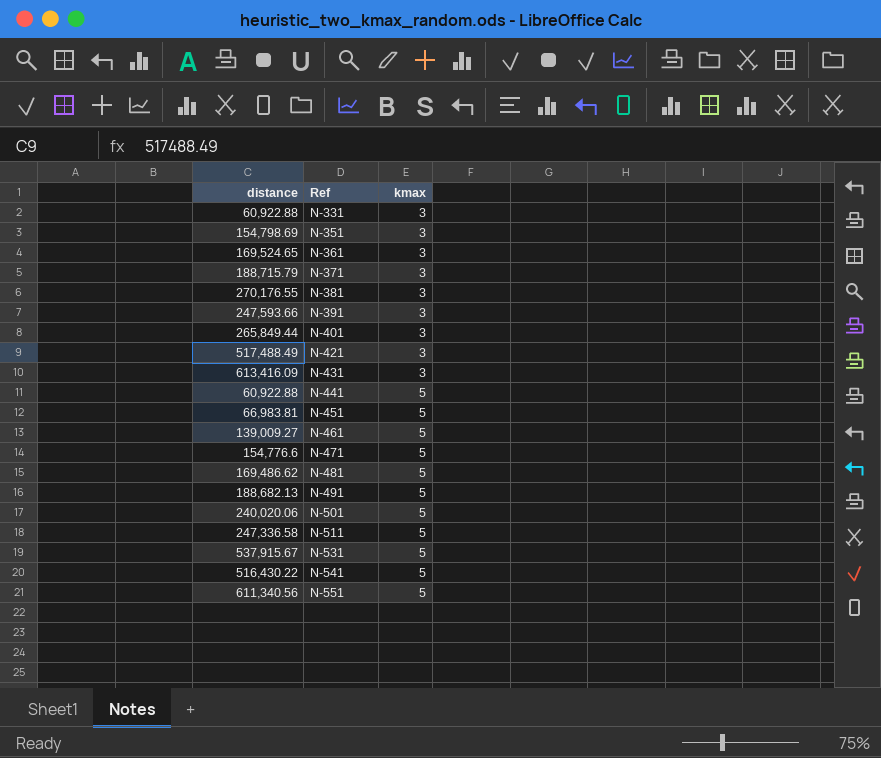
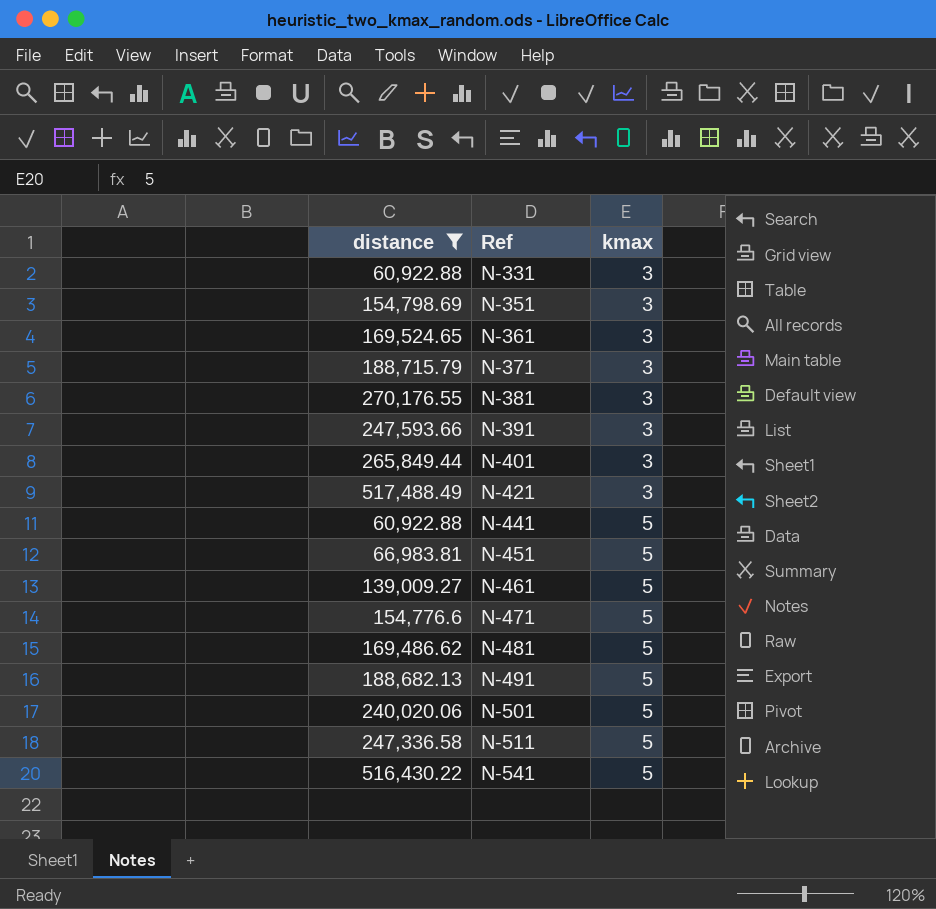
filter: none -> distance <= 517,488.49

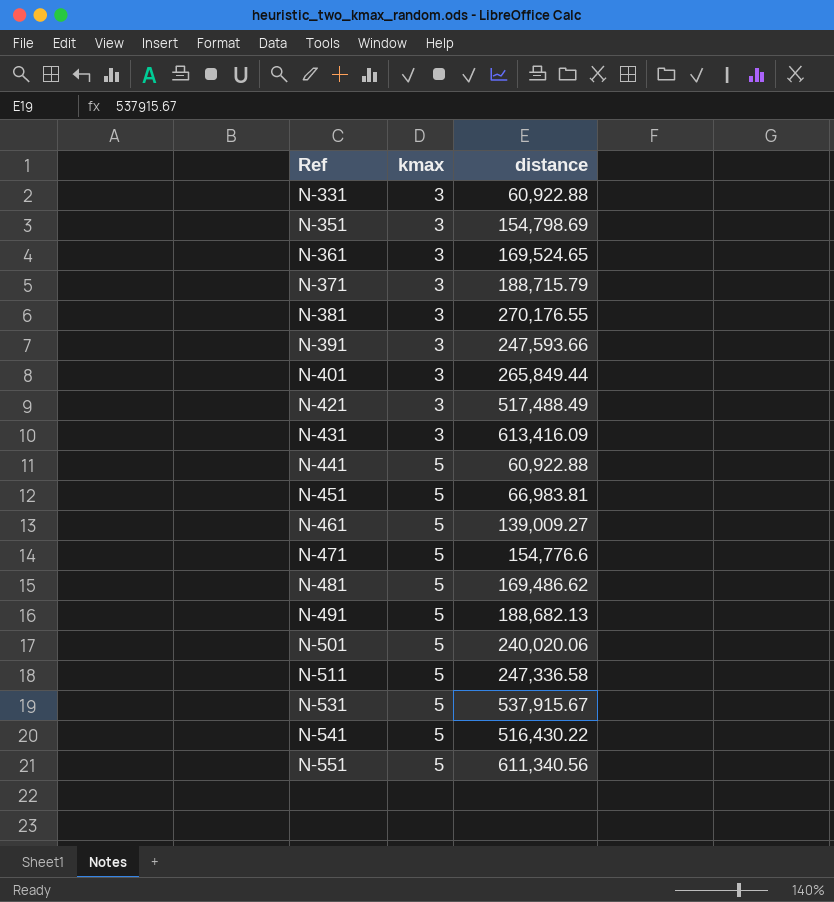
filter: distance <= 517,488.49 -> none
column distance | position: 1 -> 3

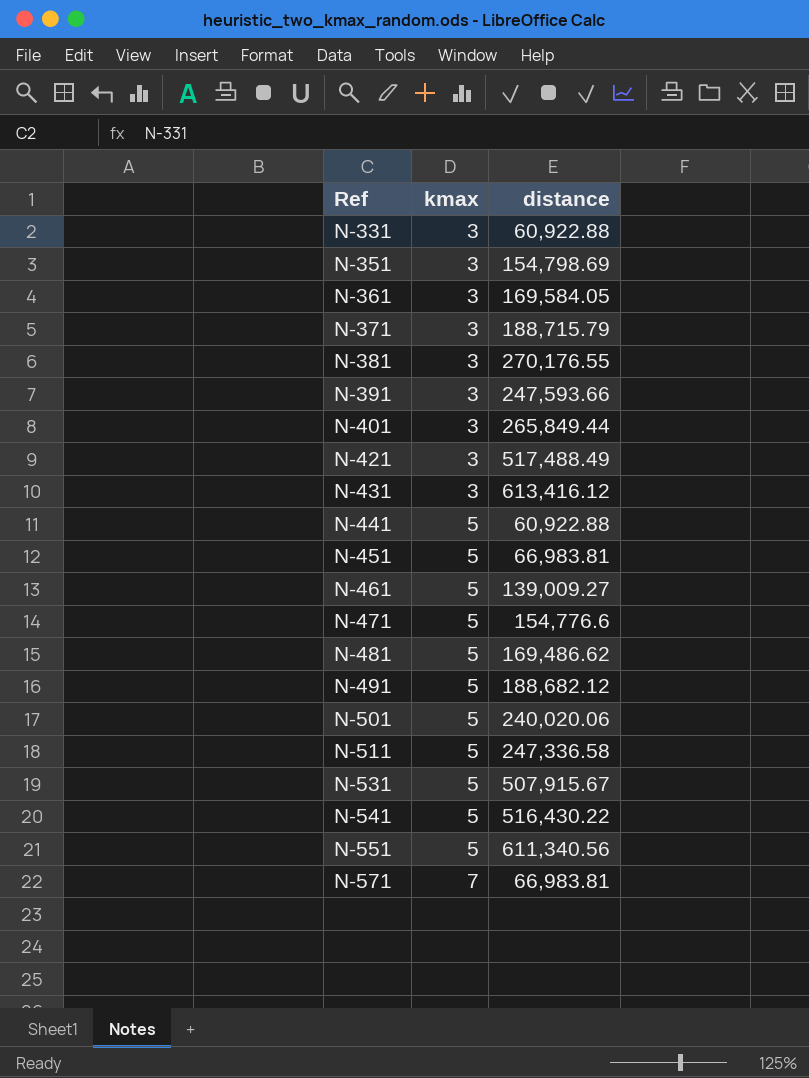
N-361 | distance: 169,524.65 -> 169,584.05
N-431 | distance: 613,416.09 -> 613,416.12
N-491 | distance: 188,682.13 -> 188,682.12
N-531 | distance: 537,915.67 -> 507,915.67
row N-571: none -> 7 | 66,983.81

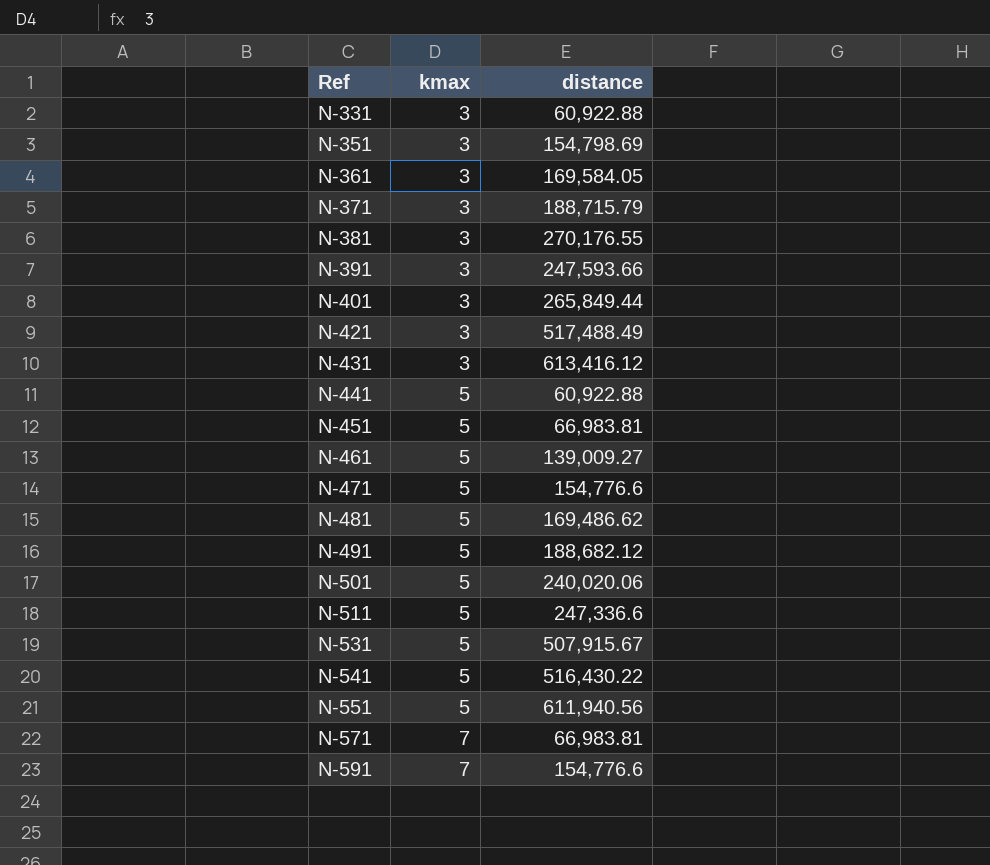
N-511 | distance: 247,336.58 -> 247,336.6
N-551 | distance: 611,340.56 -> 611,940.56
row N-591: none -> 7 | 154,776.6

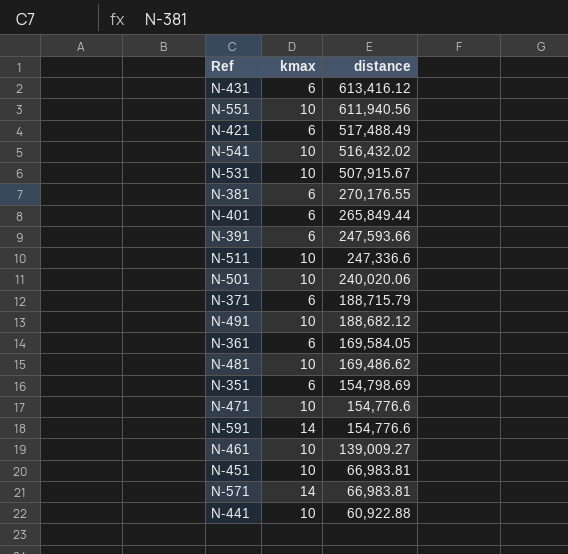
row order: Ref ascending -> distance descending
row N-331: 3 | 60,922.88 -> none
N-431 | kmax: 3 -> 6
N-551 | kmax: 5 -> 10
N-421 | kmax: 3 -> 6
N-541 | kmax: 5 -> 10
N-541 | distance: 516,430.22 -> 516,432.02
N-531 | kmax: 5 -> 10
N-381 | kmax: 3 -> 6
N-401 | kmax: 3 -> 6
N-391 | kmax: 3 -> 6
N-511 | kmax: 5 -> 10
N-501 | kmax: 5 -> 10
N-371 | kmax: 3 -> 6
N-491 | kmax: 5 -> 10
N-361 | kmax: 3 -> 6
N-481 | kmax: 5 -> 10
N-351 | kmax: 3 -> 6
N-471 | kmax: 5 -> 10
N-591 | kmax: 7 -> 14
N-461 | kmax: 5 -> 10
N-451 | kmax: 5 -> 10
N-571 | kmax: 7 -> 14
N-441 | kmax: 5 -> 10

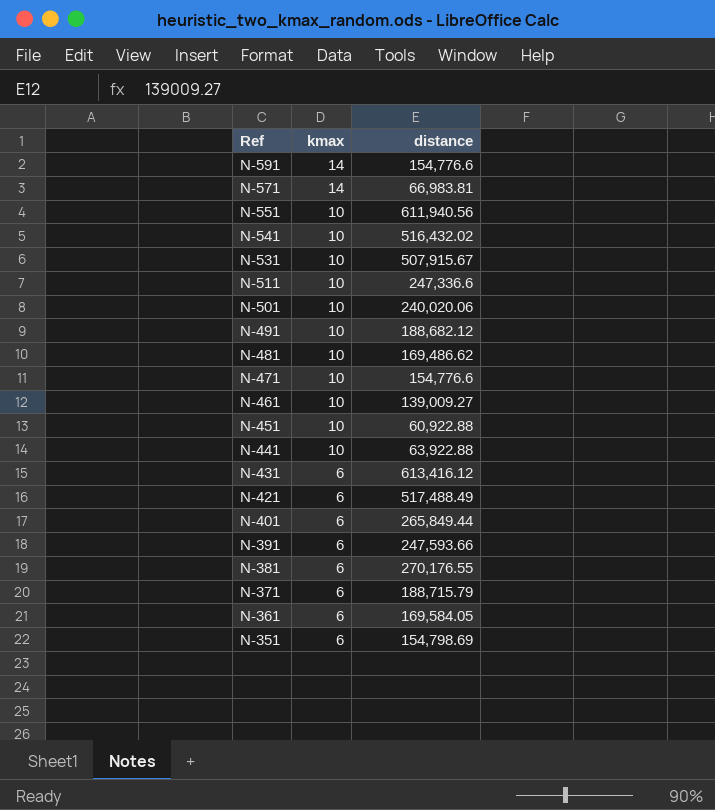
row order: distance descending -> Ref descending
N-451 | distance: 66,983.81 -> 60,922.88
N-441 | distance: 60,922.88 -> 63,922.88

